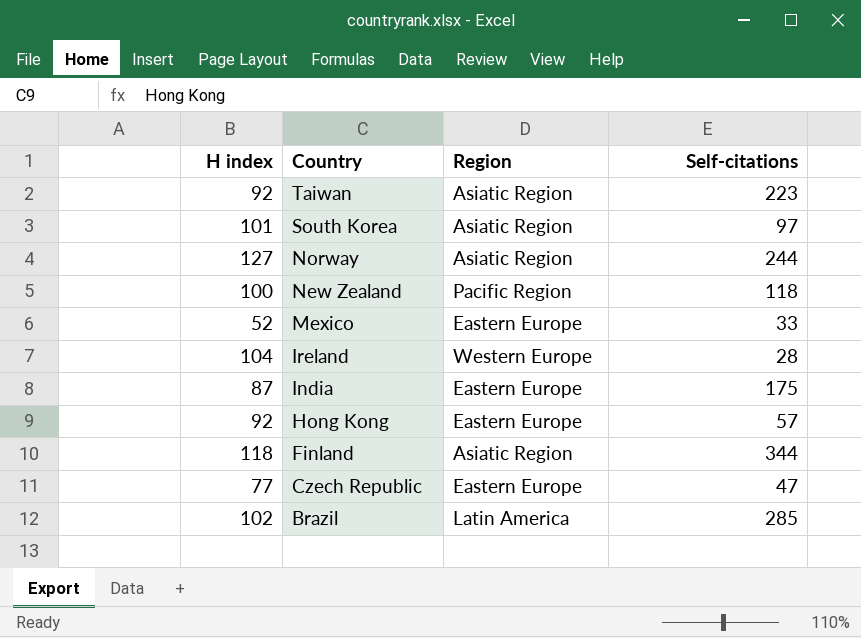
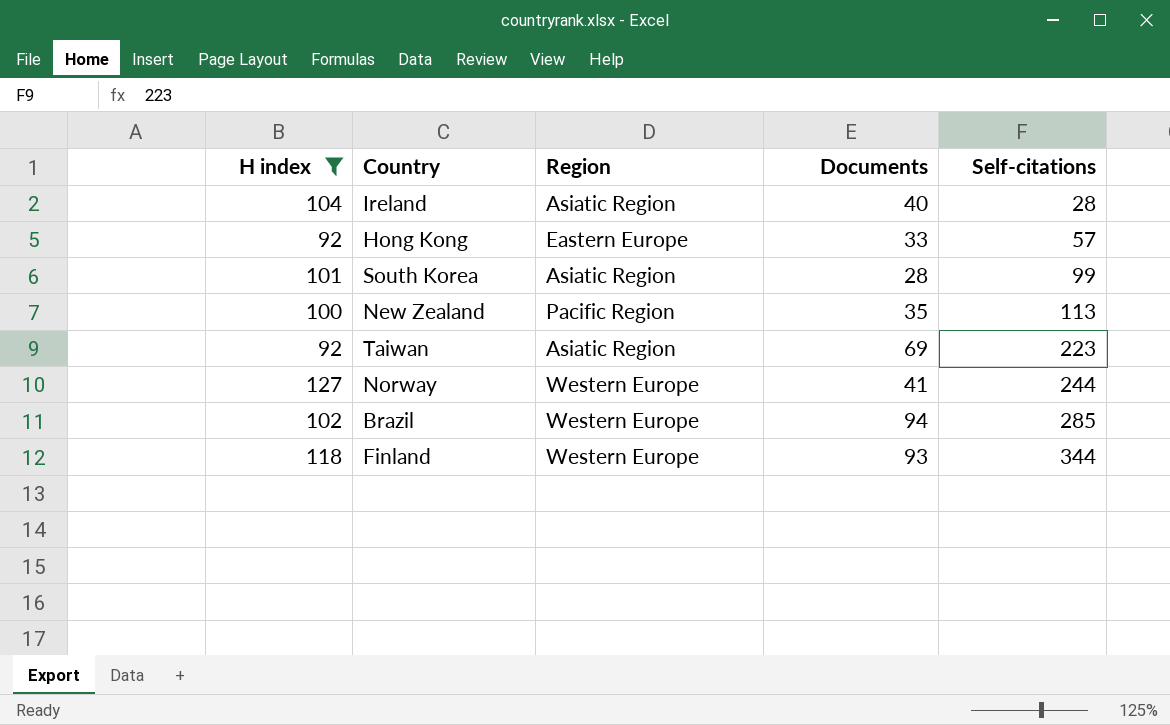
filter: none -> H index >= 92
row order: Country descending -> Self-citations ascending
column Documents | position: none -> 4
Ireland | Region: Western Europe -> Asiatic Region
South Korea | Self-citations: 97 -> 99
New Zealand | Self-citations: 118 -> 113
Norway | Region: Asiatic Region -> Western Europe
Brazil | Region: Latin America -> Western Europe
Finland | Region: Asiatic Region -> Western Europe

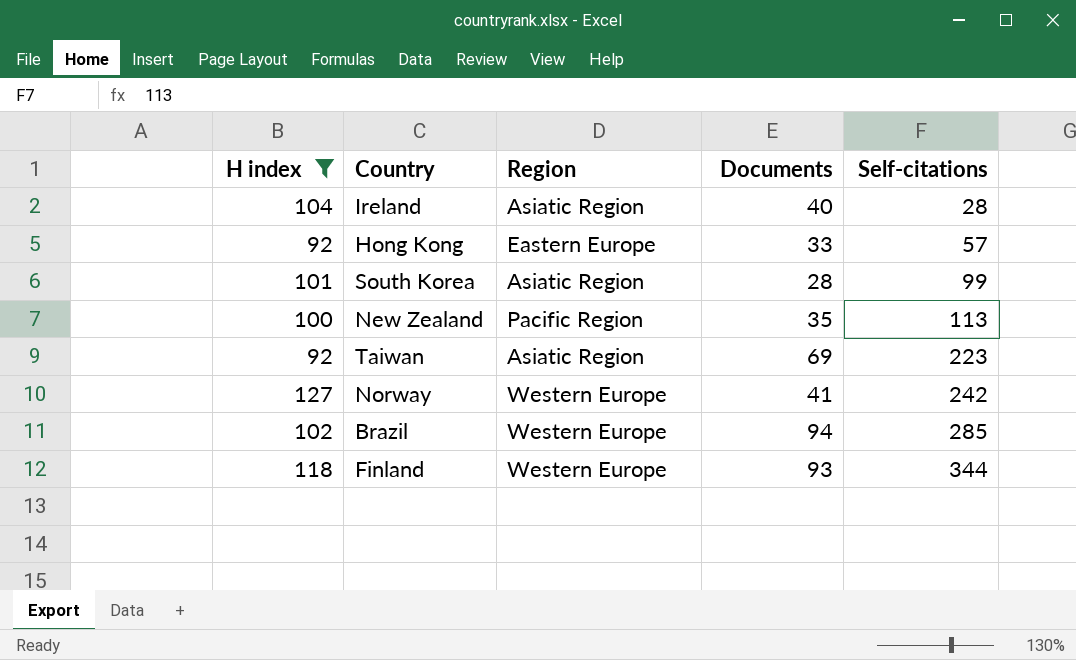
Norway | Self-citations: 244 -> 242

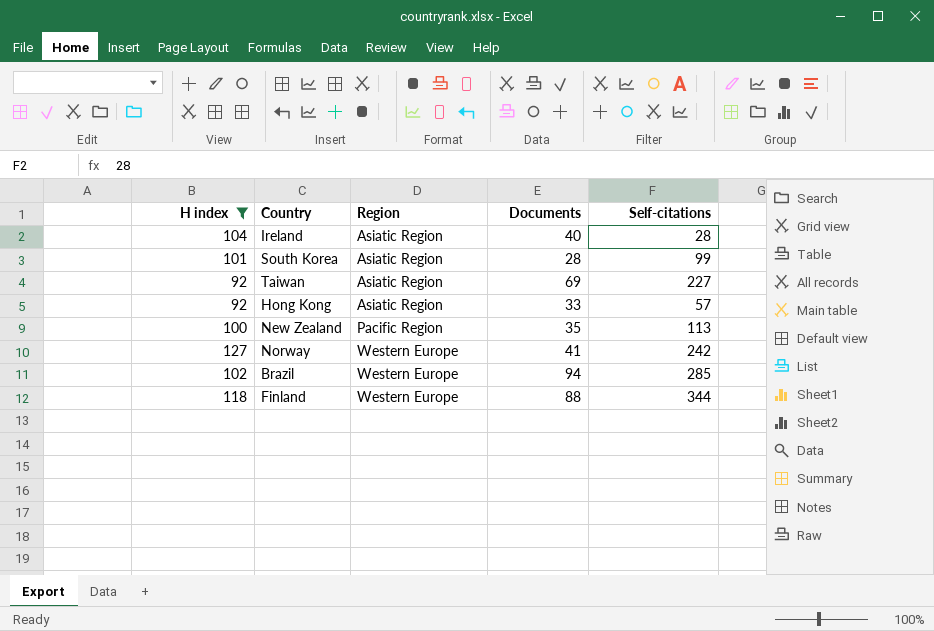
row order: Self-citations ascending -> Region ascending
Taiwan | Self-citations: 223 -> 227
Hong Kong | Region: Eastern Europe -> Asiatic Region
Finland | Documents: 93 -> 88

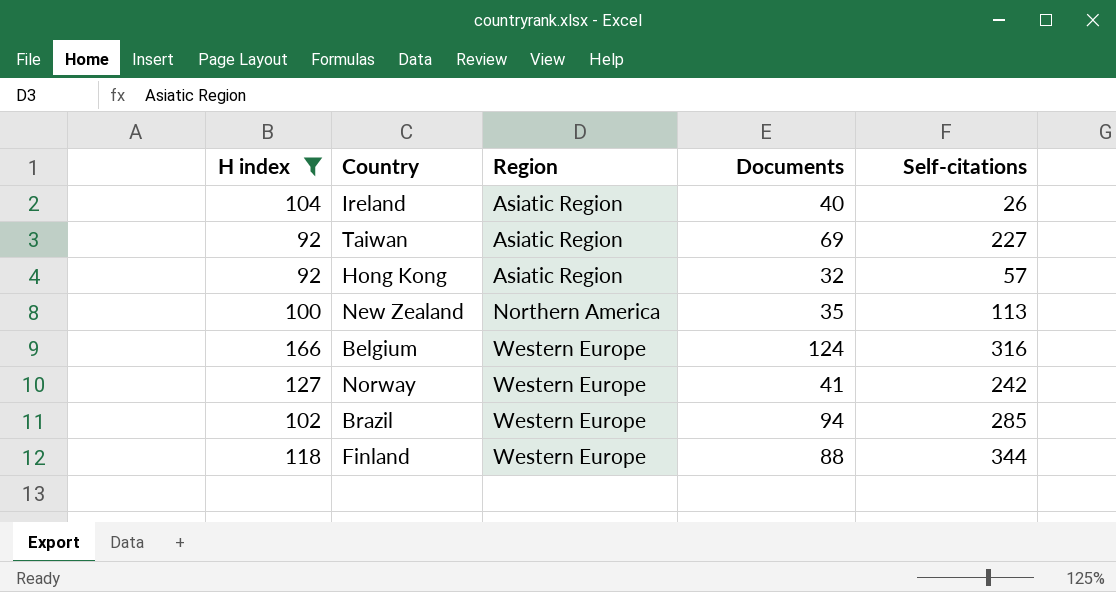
row South Korea: 101 | Asiatic Region | 28 | 99 -> none
Ireland | Self-citations: 28 -> 26
Hong Kong | Documents: 33 -> 32
New Zealand | Region: Pacific Region -> Northern America
row Belgium: none -> 166 | Western Europe | 124 | 316

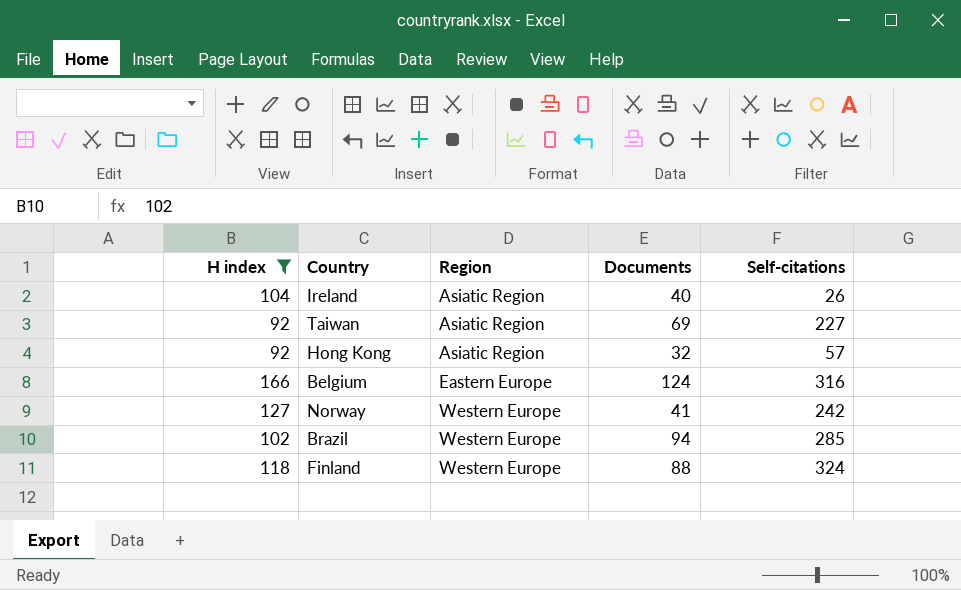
row New Zealand: 100 | Northern America | 35 | 113 -> none
Belgium | Region: Western Europe -> Eastern Europe
Finland | Self-citations: 344 -> 324

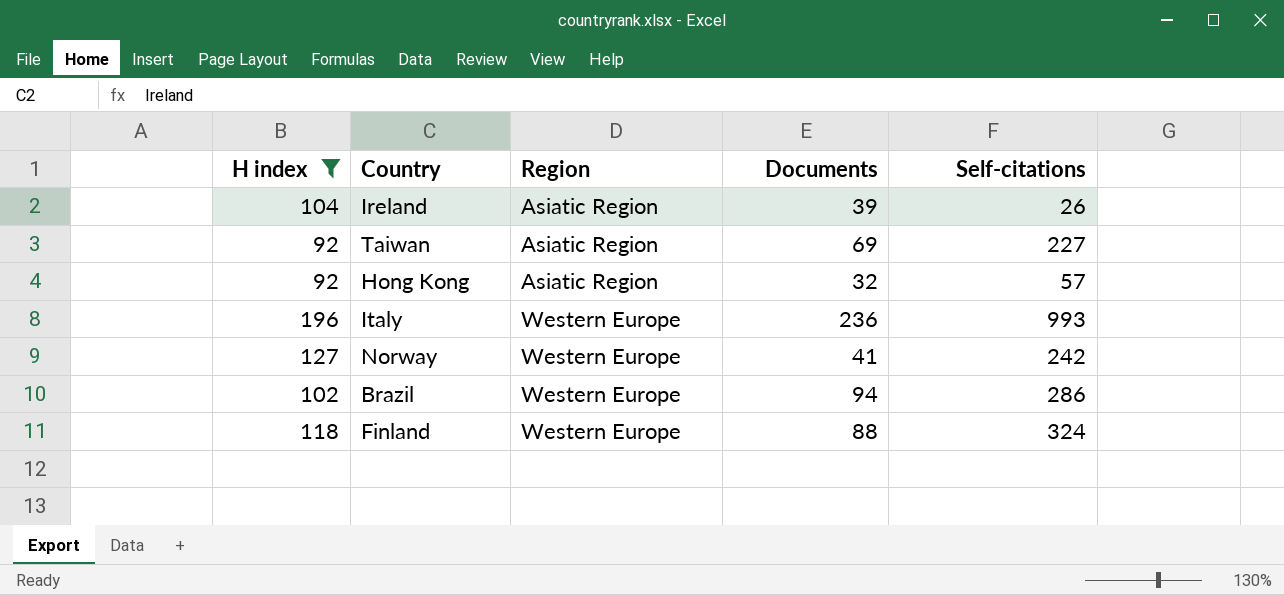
row Belgium: 166 | Eastern Europe | 124 | 316 -> none
Ireland | Documents: 40 -> 39
row Italy: none -> 196 | Western Europe | 236 | 993
Brazil | Self-citations: 285 -> 286

